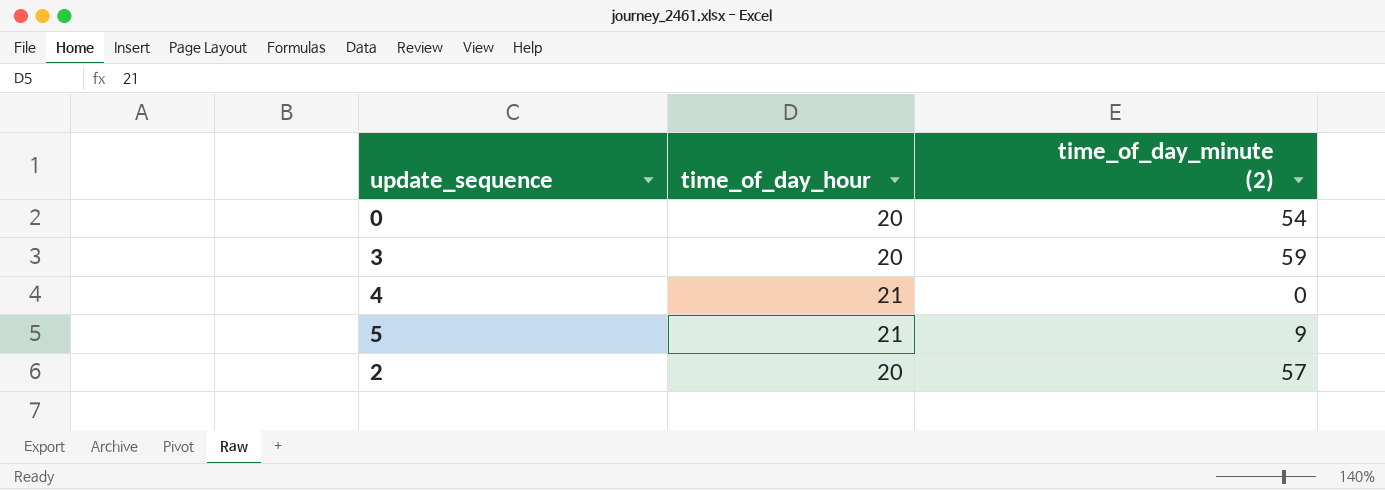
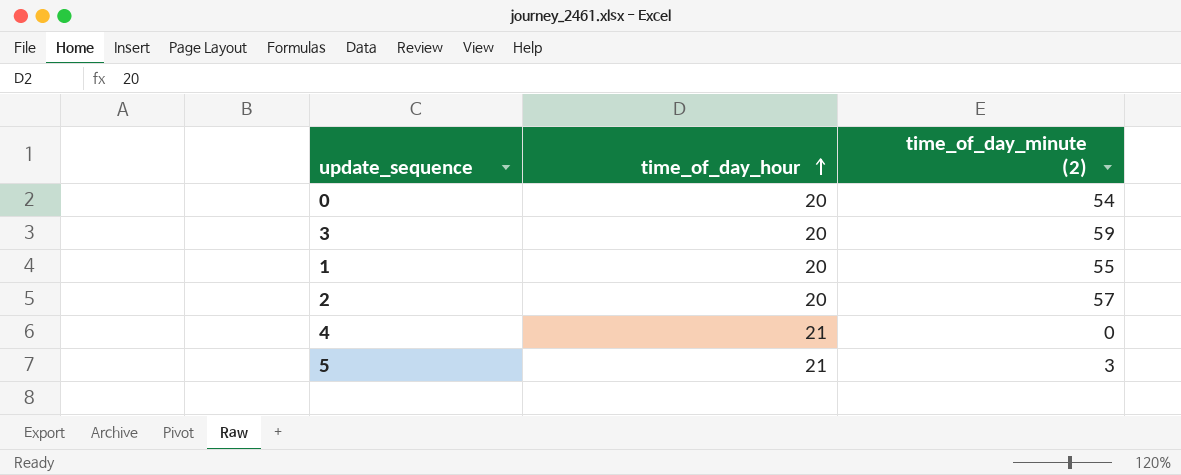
row order: none -> time_of_day_hour ascending
row 1: none -> 20 | 55
5 | time_of_day_minute (2): 9 -> 3

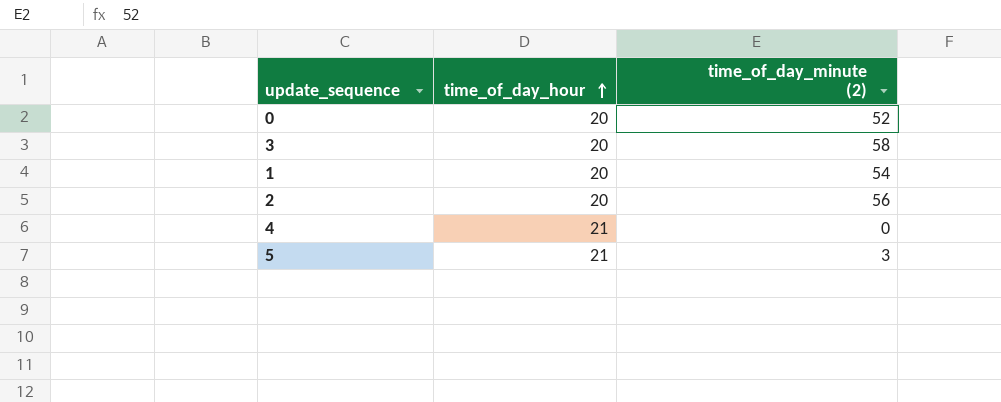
0 | time_of_day_minute (2): 54 -> 52
3 | time_of_day_minute (2): 59 -> 58
1 | time_of_day_minute (2): 55 -> 54
2 | time_of_day_minute (2): 57 -> 56

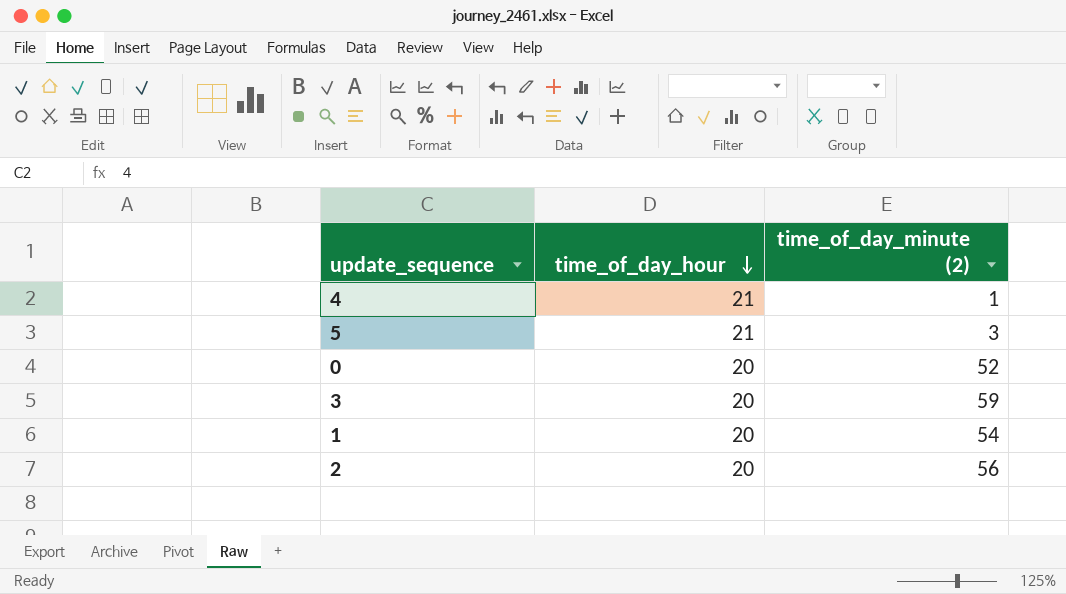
row order: time_of_day_hour ascending -> time_of_day_hour descending
4 | time_of_day_minute (2): 0 -> 1
3 | time_of_day_minute (2): 58 -> 59

